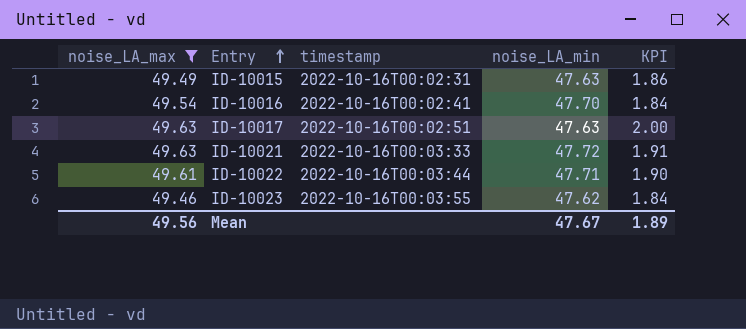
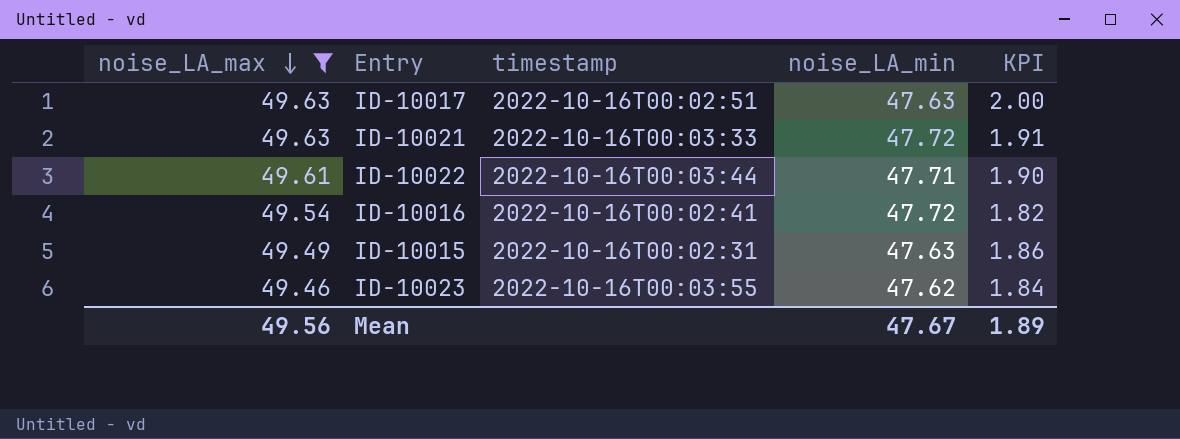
row order: Entry ascending -> noise_LA_max descending
ID-10016 | noise_LA_min: 47.70 -> 47.72
ID-10016 | KPI: 1.84 -> 1.82

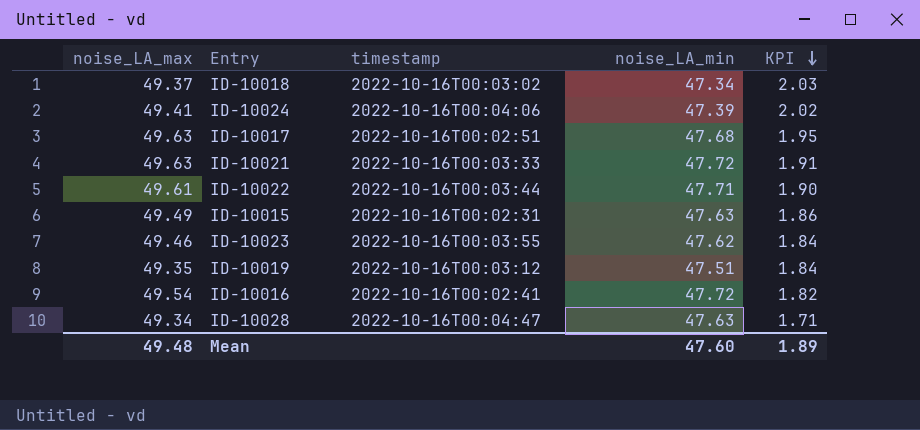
filter: noise_LA_max >= 49.46 -> none
row order: noise_LA_max descending -> KPI descending
ID-10017 | noise_LA_min: 47.63 -> 47.68
ID-10017 | KPI: 2.00 -> 1.95
Mean | noise_LA_max: 49.56 -> 49.48
Mean | noise_LA_min: 47.67 -> 47.60

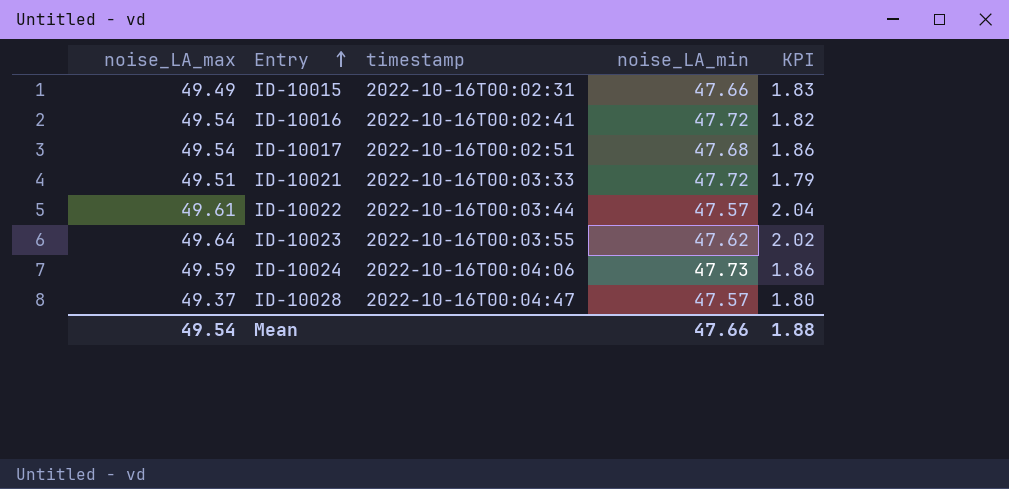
row order: KPI descending -> Entry ascending
row ID-10018: 49.37 | 2022-10-16T00:03:02 | 47.34 | 2.03 -> none
row ID-10019: 49.35 | 2022-10-16T00:03:12 | 47.51 | 1.84 -> none
ID-10015 | noise_LA_min: 47.63 -> 47.66
ID-10015 | KPI: 1.86 -> 1.83
ID-10017 | noise_LA_max: 49.63 -> 49.54
ID-10017 | KPI: 1.95 -> 1.86
ID-10021 | noise_LA_max: 49.63 -> 49.51
ID-10021 | KPI: 1.91 -> 1.79
ID-10022 | noise_LA_min: 47.71 -> 47.57
ID-10022 | KPI: 1.90 -> 2.04
ID-10023 | noise_LA_max: 49.46 -> 49.64
ID-10023 | KPI: 1.84 -> 2.02
ID-10024 | noise_LA_max: 49.41 -> 49.59
ID-10024 | noise_LA_min: 47.39 -> 47.73
ID-10024 | KPI: 2.02 -> 1.86
ID-10028 | noise_LA_max: 49.34 -> 49.37
ID-10028 | noise_LA_min: 47.63 -> 47.57
ID-10028 | KPI: 1.71 -> 1.80
Mean | noise_LA_max: 49.48 -> 49.54
Mean | noise_LA_min: 47.60 -> 47.66
Mean | KPI: 1.89 -> 1.88

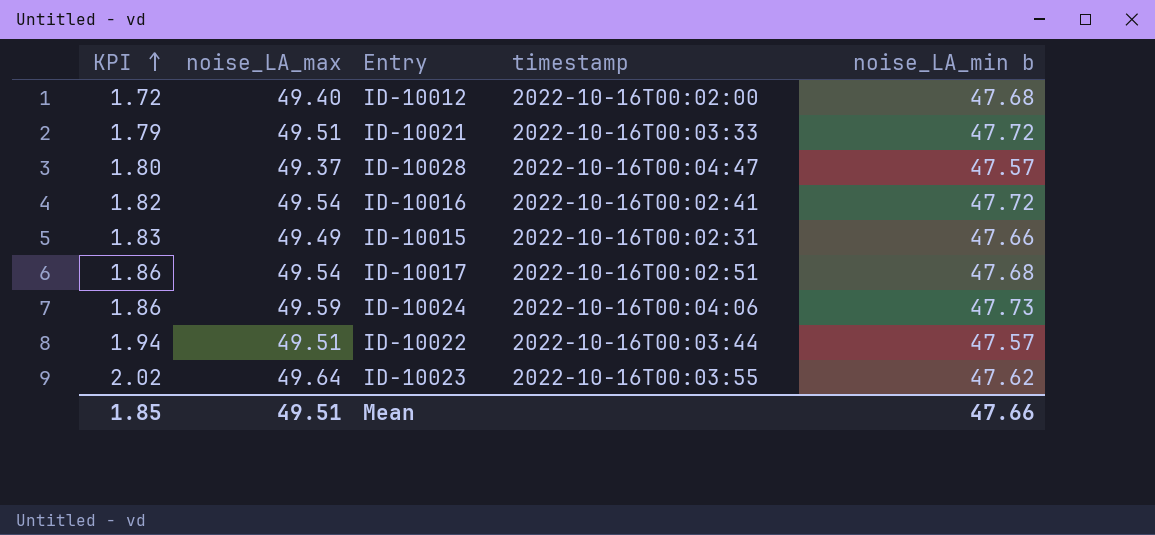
row order: Entry ascending -> KPI ascending
column KPI | position: 5 -> 1
column name: noise_LA_min -> noise_LA_min b
row ID-10012: none -> 1.72 | 49.40 | 2022-10-16T00:02:00 | 47.68
ID-10022 | KPI: 2.04 -> 1.94
ID-10022 | noise_LA_max: 49.61 -> 49.51
Mean | KPI: 1.88 -> 1.85
Mean | noise_LA_max: 49.54 -> 49.51

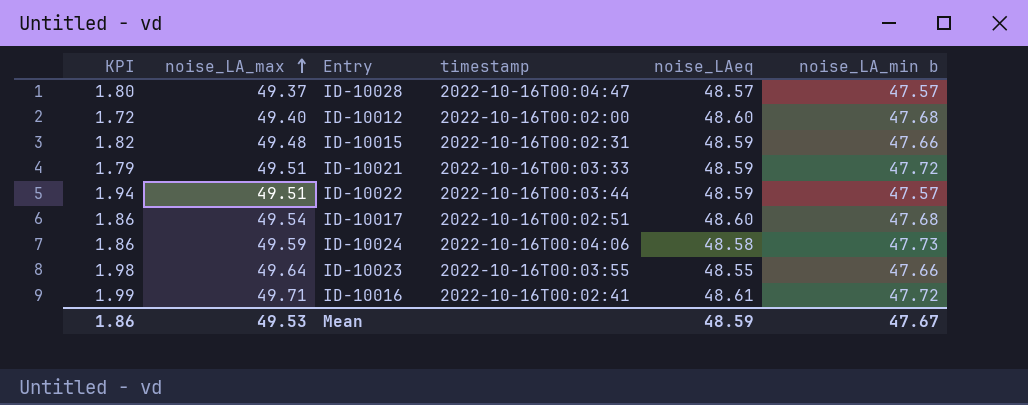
row order: KPI ascending -> noise_LA_max ascending
column noise_LAeq | position: none -> 5
ID-10015 | KPI: 1.83 -> 1.82
ID-10015 | noise_LA_max: 49.49 -> 49.48
ID-10023 | KPI: 2.02 -> 1.98
ID-10023 | noise_LA_min b: 47.62 -> 47.66
ID-10016 | KPI: 1.82 -> 1.99
ID-10016 | noise_LA_max: 49.54 -> 49.71
Mean | KPI: 1.85 -> 1.86
Mean | noise_LA_max: 49.51 -> 49.53
Mean | noise_LA_min b: 47.66 -> 47.67

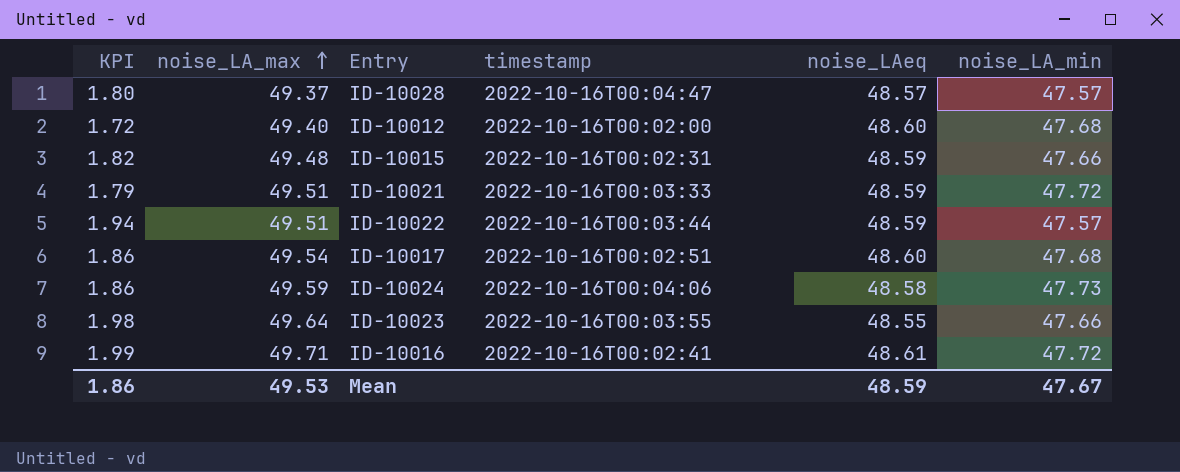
column name: noise_LA_min b -> noise_LA_min

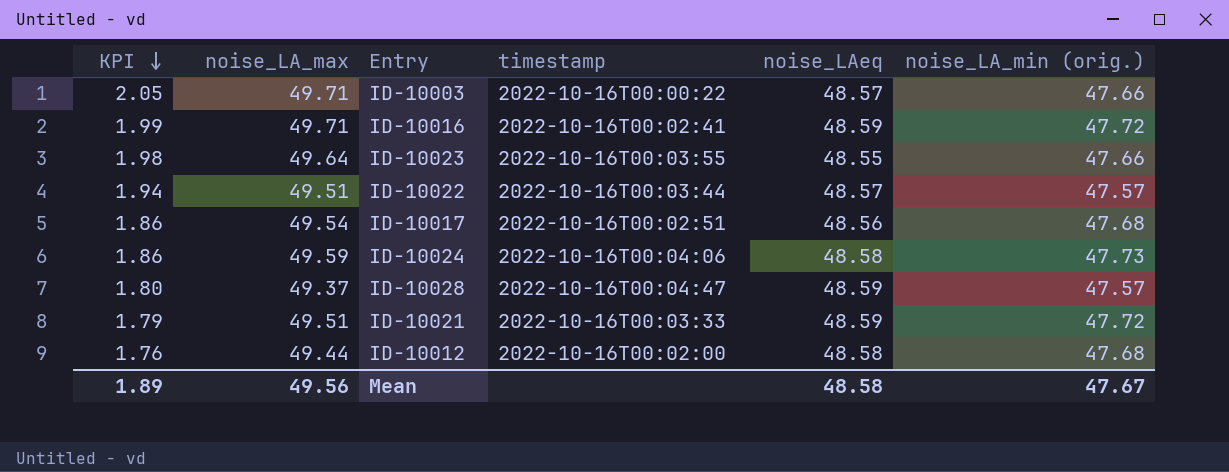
row order: noise_LA_max ascending -> KPI descending
column name: noise_LA_min -> noise_LA_min (orig.)
row ID-10015: 1.82 | 49.48 | 2022-10-16T00:02:31 | 48.59 | 47.66 -> none
row ID-10003: none -> 2.05 | 49.71 | 2022-10-16T00:00:22 | 48.57 | 47.66
ID-10016 | noise_LAeq: 48.61 -> 48.59
ID-10022 | noise_LAeq: 48.59 -> 48.57
ID-10017 | noise_LAeq: 48.60 -> 48.56
ID-10028 | noise_LAeq: 48.57 -> 48.59
ID-10012 | KPI: 1.72 -> 1.76
ID-10012 | noise_LA_max: 49.40 -> 49.44
ID-10012 | noise_LAeq: 48.60 -> 48.58
Mean | KPI: 1.86 -> 1.89
Mean | noise_LA_max: 49.53 -> 49.56
Mean | noise_LAeq: 48.59 -> 48.58

